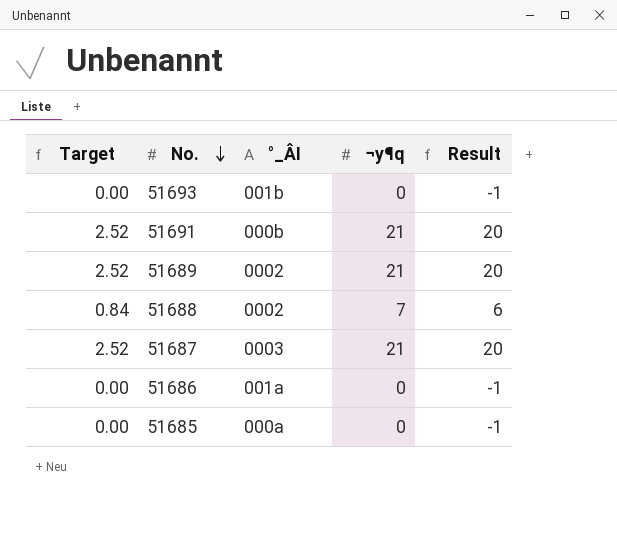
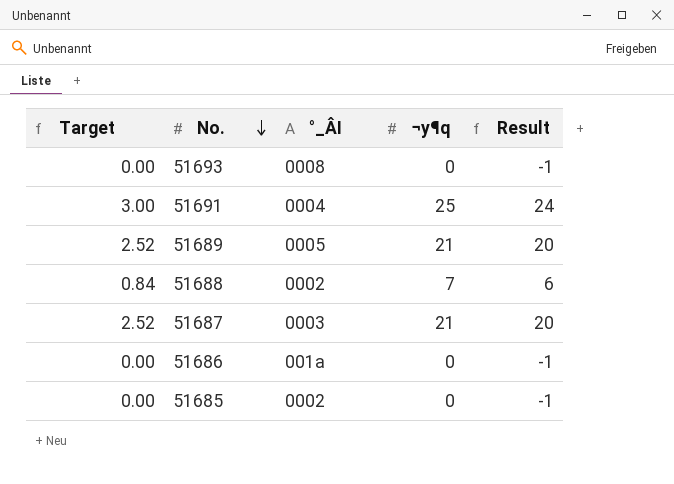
51693 | °_ÂI: 001b -> 0008
51691 | Target: 2.52 -> 3.00
51691 | °_ÂI: 000b -> 0004
51691 | ¬y¶q: 21 -> 25
51691 | Result: 20 -> 24
51689 | °_ÂI: 0002 -> 0005
51685 | °_ÂI: 000a -> 0002

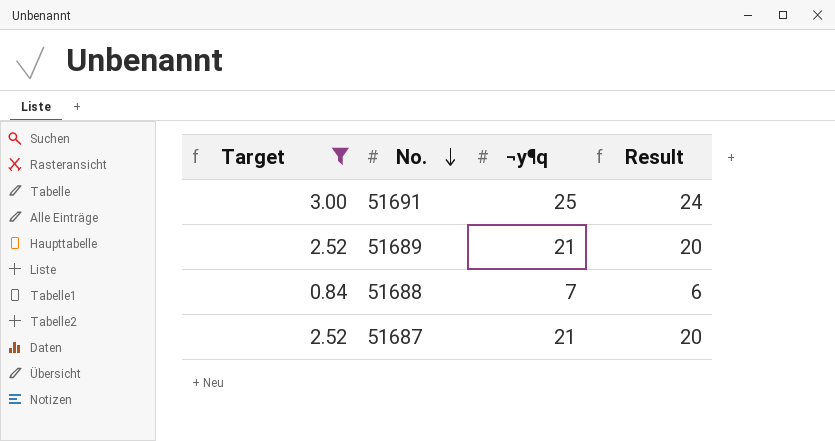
filter: none -> Target != 0.00
column °_ÂI | position: 3 -> none

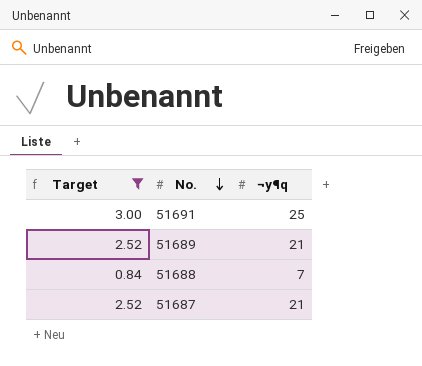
column Result | formula: [¬y¶q] - 1 -> none

